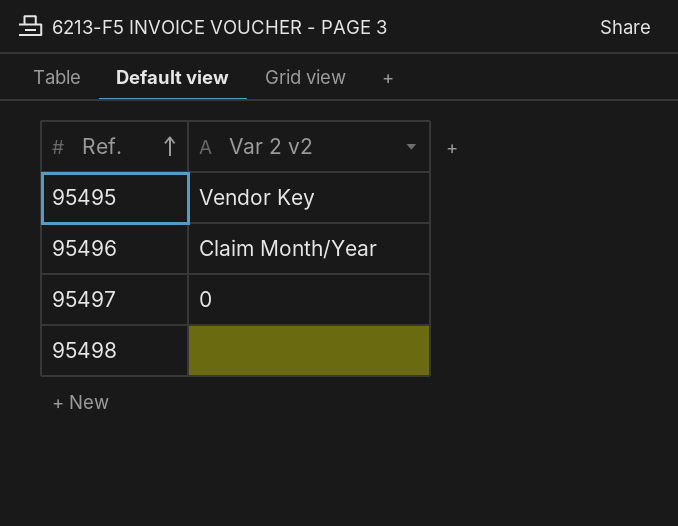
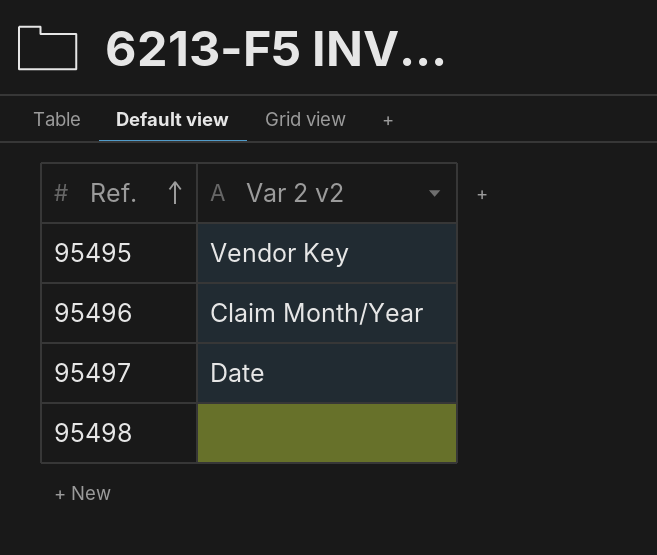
95497 | Var 2 v2: 0 -> Date

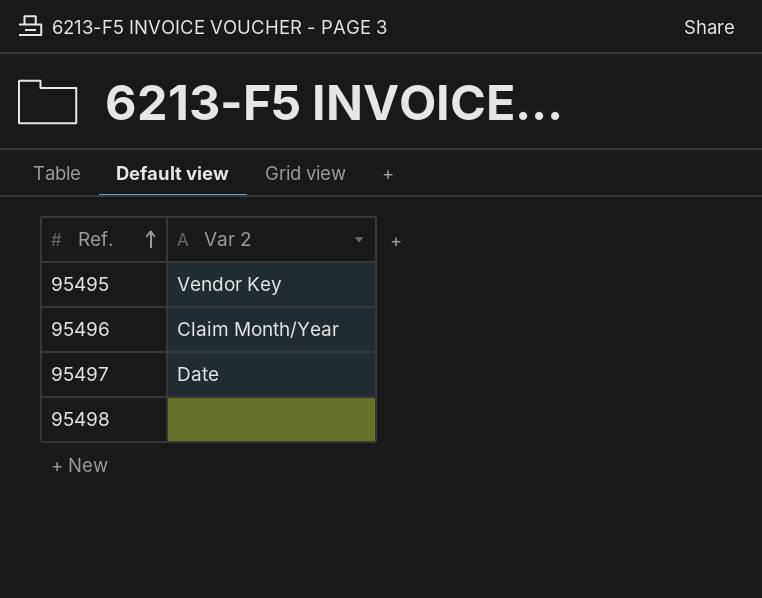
column name: Var 2 v2 -> Var 2

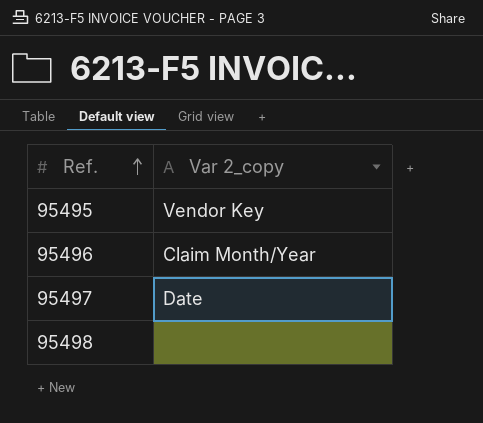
column name: Var 2 -> Var 2_copy

